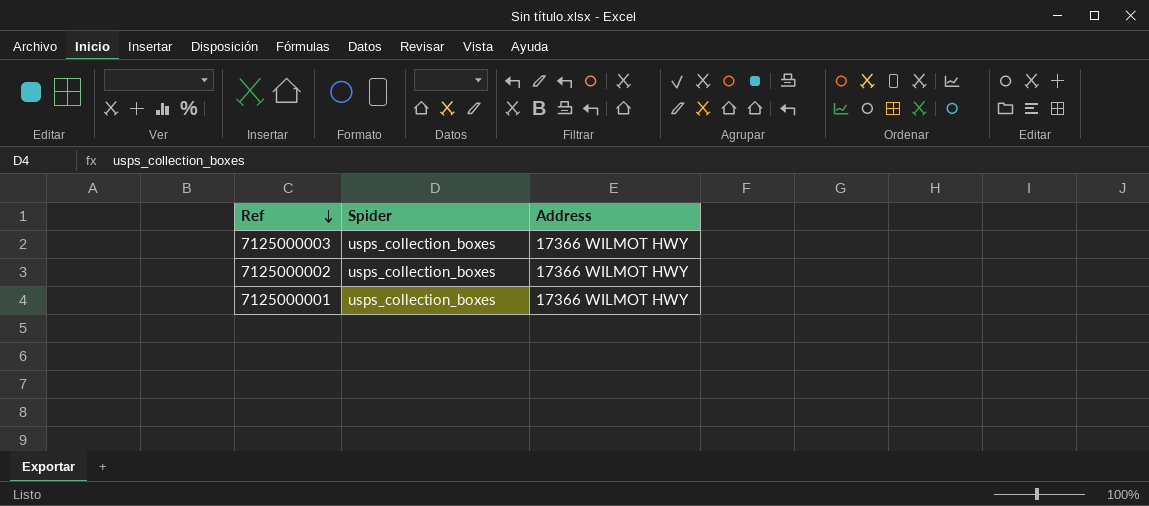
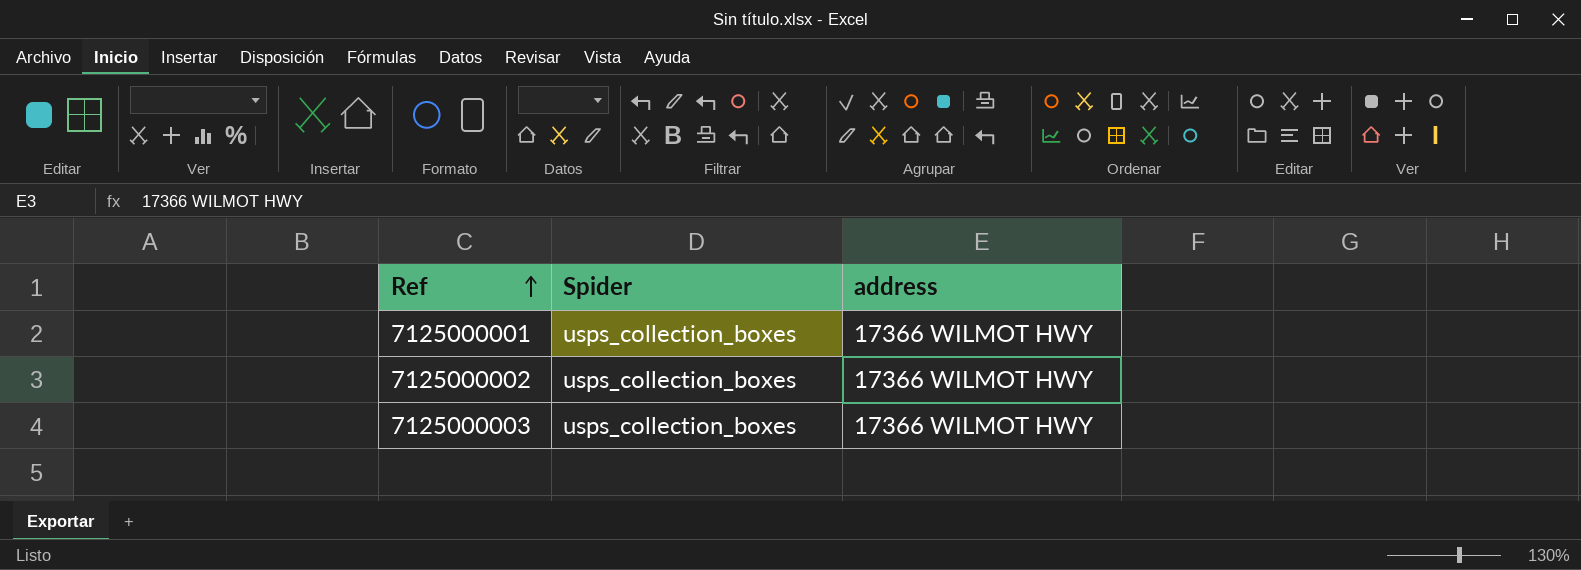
row order: Ref descending -> Ref ascending
column name: Address -> address

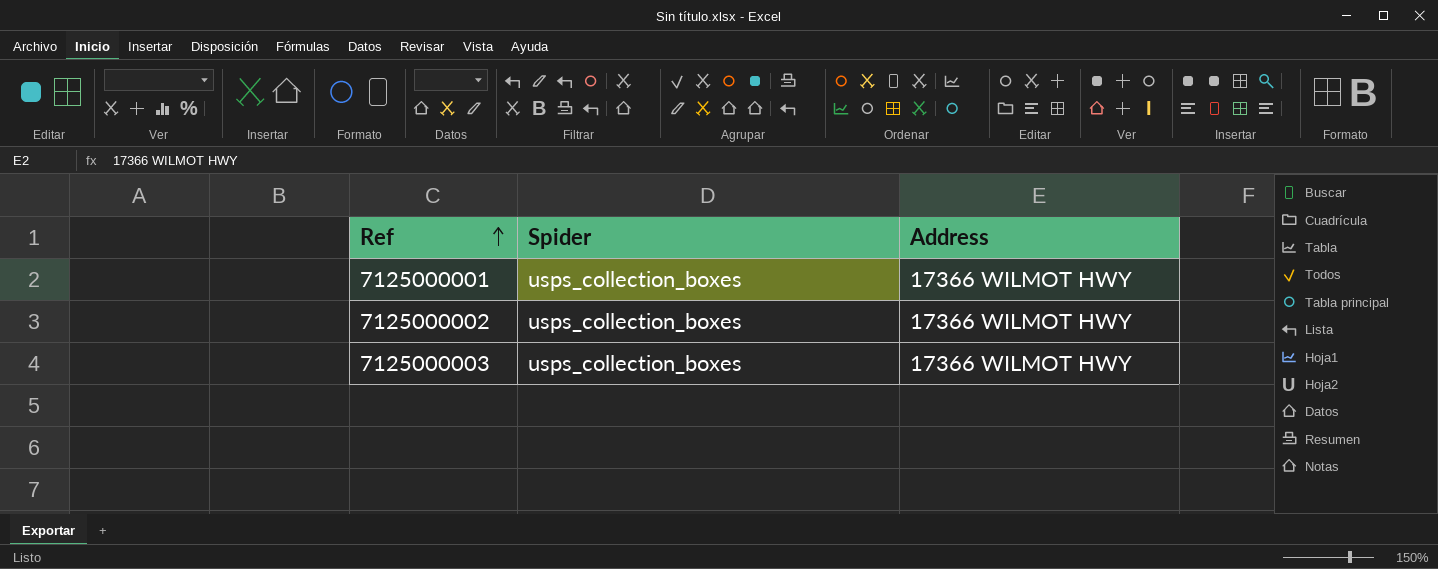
column name: address -> Address

